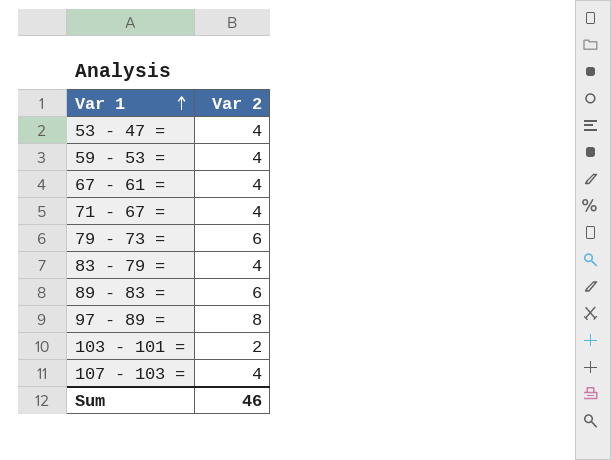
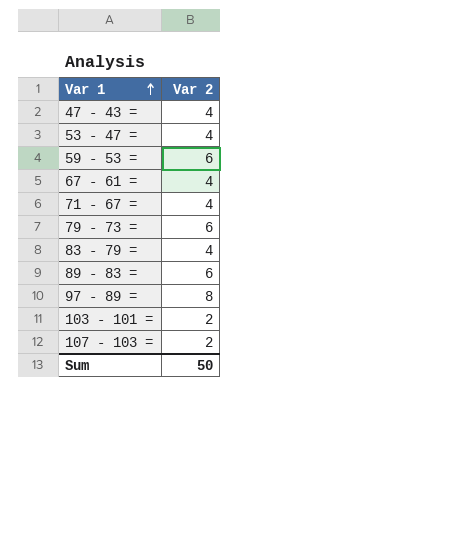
row 47 - 43 =: none -> 4
59 - 53 = | Var 2: 4 -> 6
107 - 103 = | Var 2: 4 -> 2
Sum | Var 2: 46 -> 50

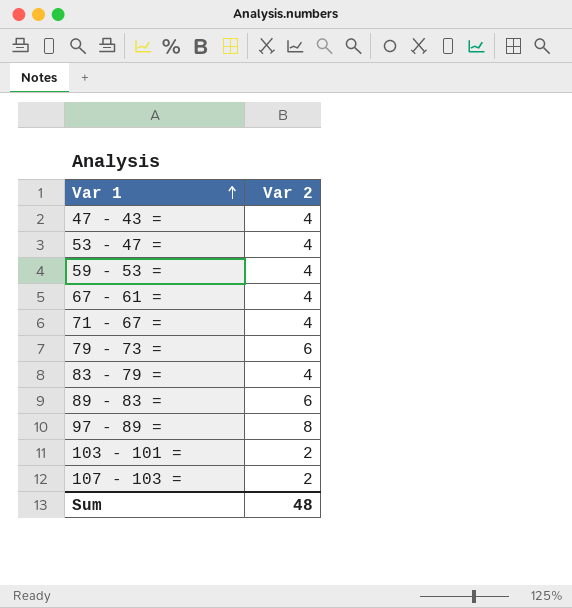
59 - 53 = | Var 2: 6 -> 4
Sum | Var 2: 50 -> 48

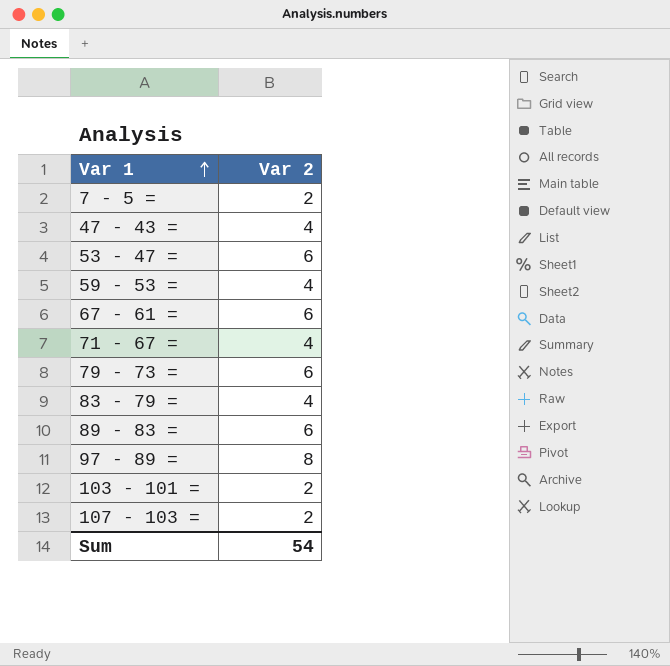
row 7 - 5 =: none -> 2
53 - 47 = | Var 2: 4 -> 6
67 - 61 = | Var 2: 4 -> 6
Sum | Var 2: 48 -> 54

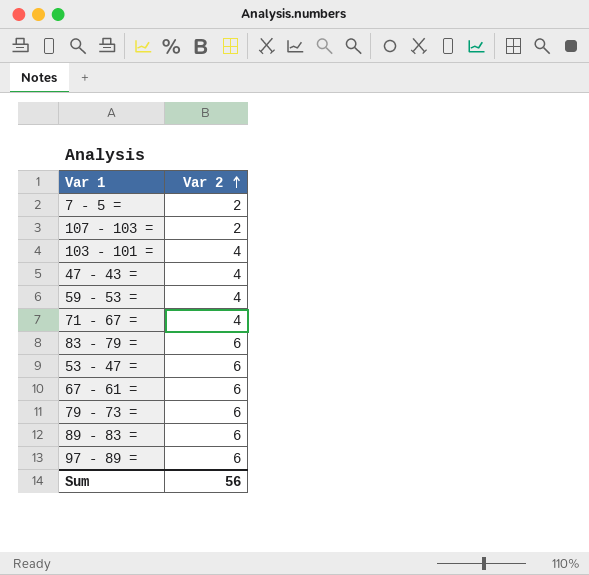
row order: Var 1 ascending -> Var 2 ascending
103 - 101 = | Var 2: 2 -> 4
83 - 79 = | Var 2: 4 -> 6
97 - 89 = | Var 2: 8 -> 6
Sum | Var 2: 54 -> 56

